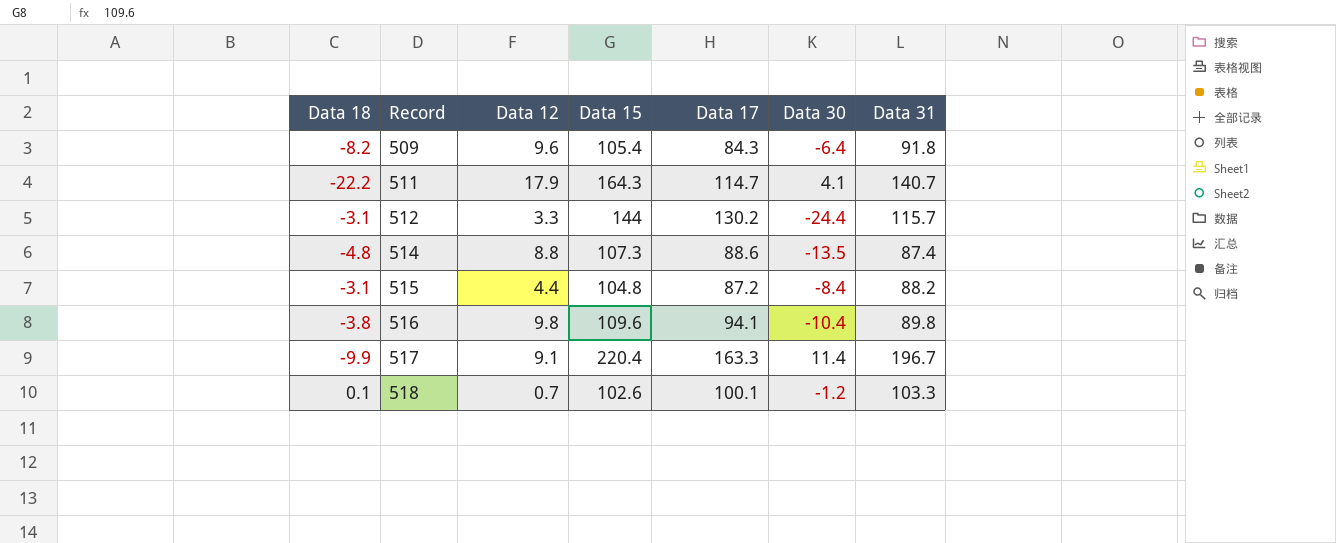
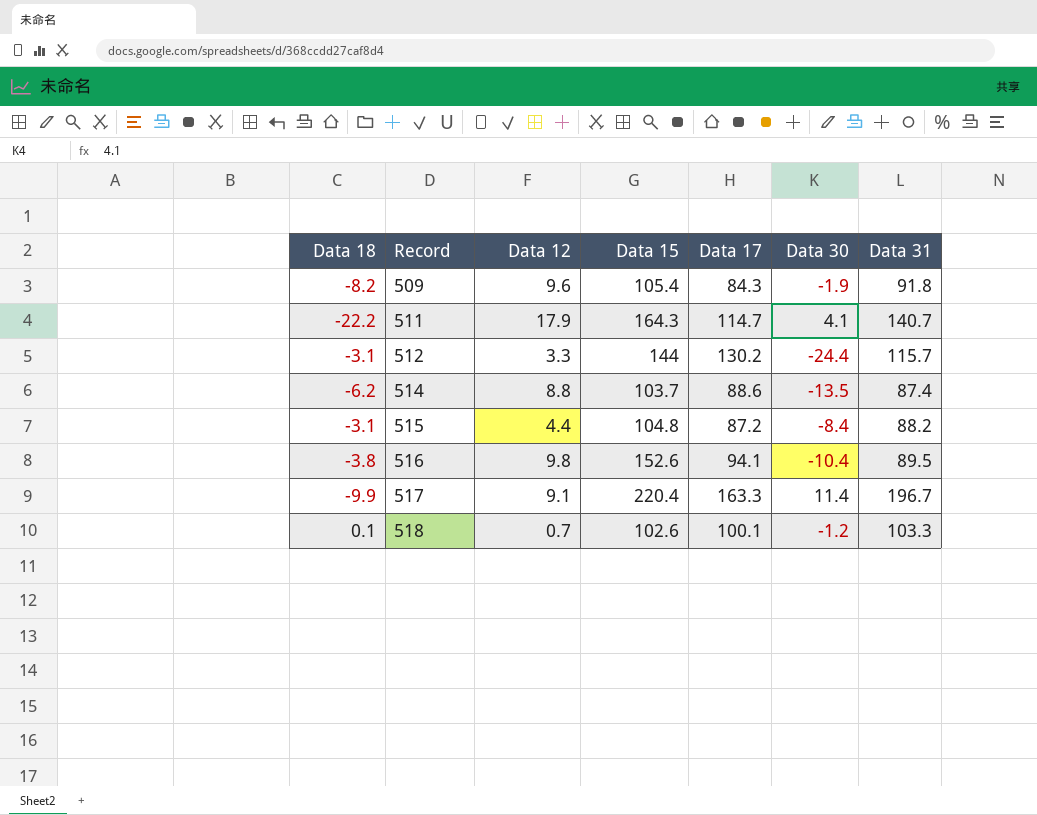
509 | Data 30: -6.4 -> -1.9
514 | Data 18: -4.8 -> -6.2
514 | Data 15: 107.3 -> 103.7
516 | Data 15: 109.6 -> 152.6
516 | Data 31: 89.8 -> 89.5

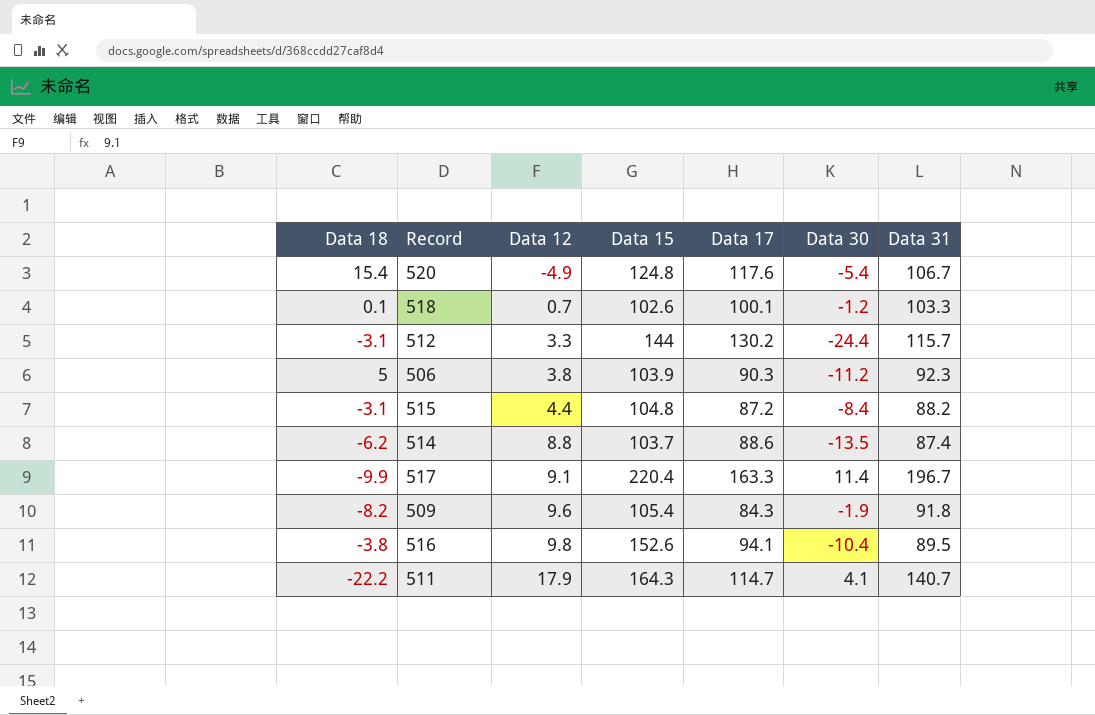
row order: Record ascending -> Data 12 ascending
row 520: none -> 15.4 | -4.9 | 124.8 | 117.6 | -5.4 | 106.7
row 506: none -> 5 | 3.8 | 103.9 | 90.3 | -11.2 | 92.3

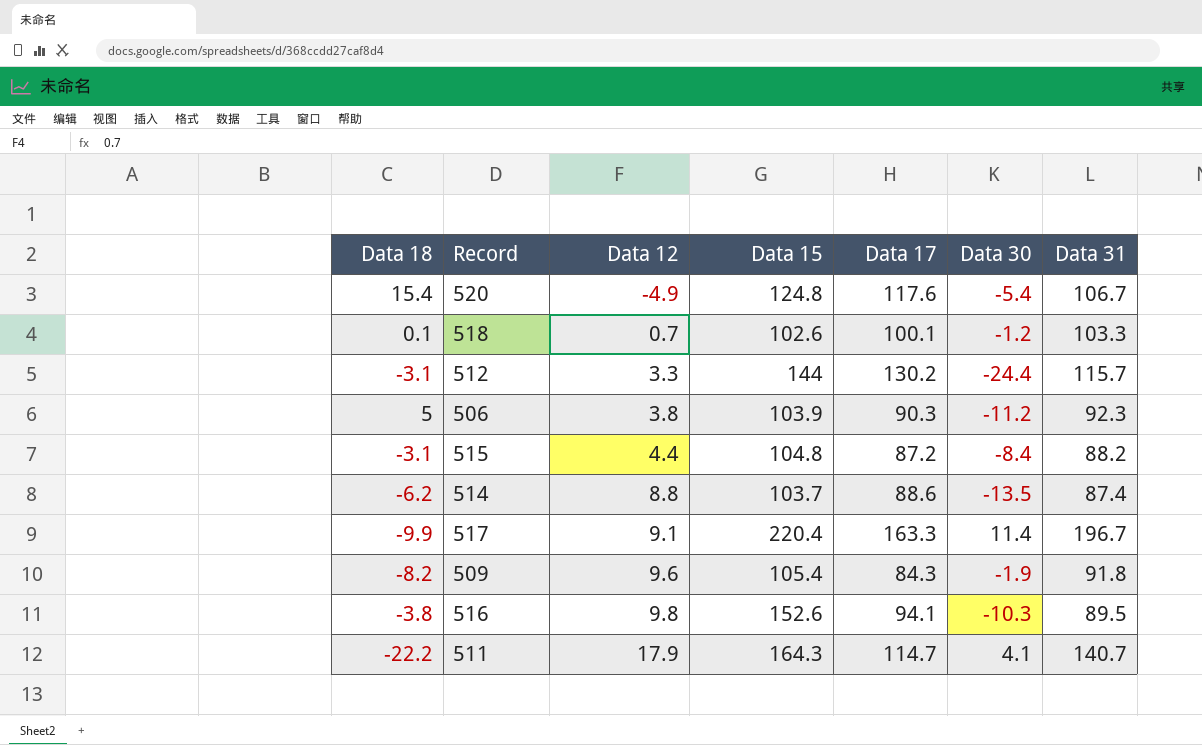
516 | Data 30: -10.4 -> -10.3

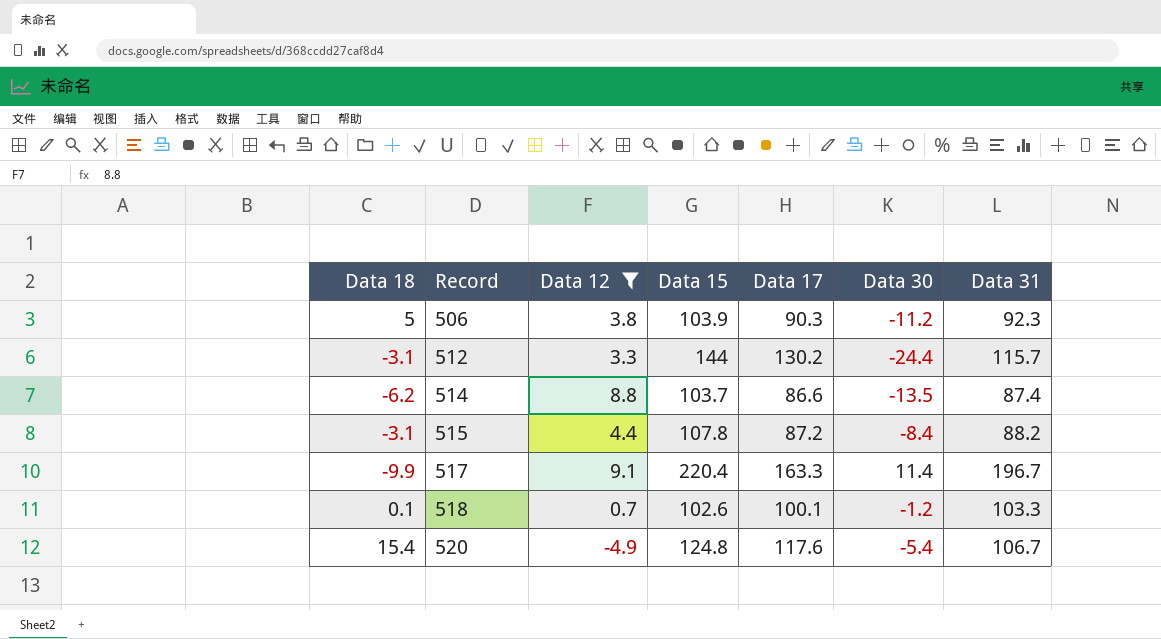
filter: none -> Data 12 <= 9.1
row order: Data 12 ascending -> Record ascending
514 | Data 17: 88.6 -> 86.6
515 | Data 15: 104.8 -> 107.8

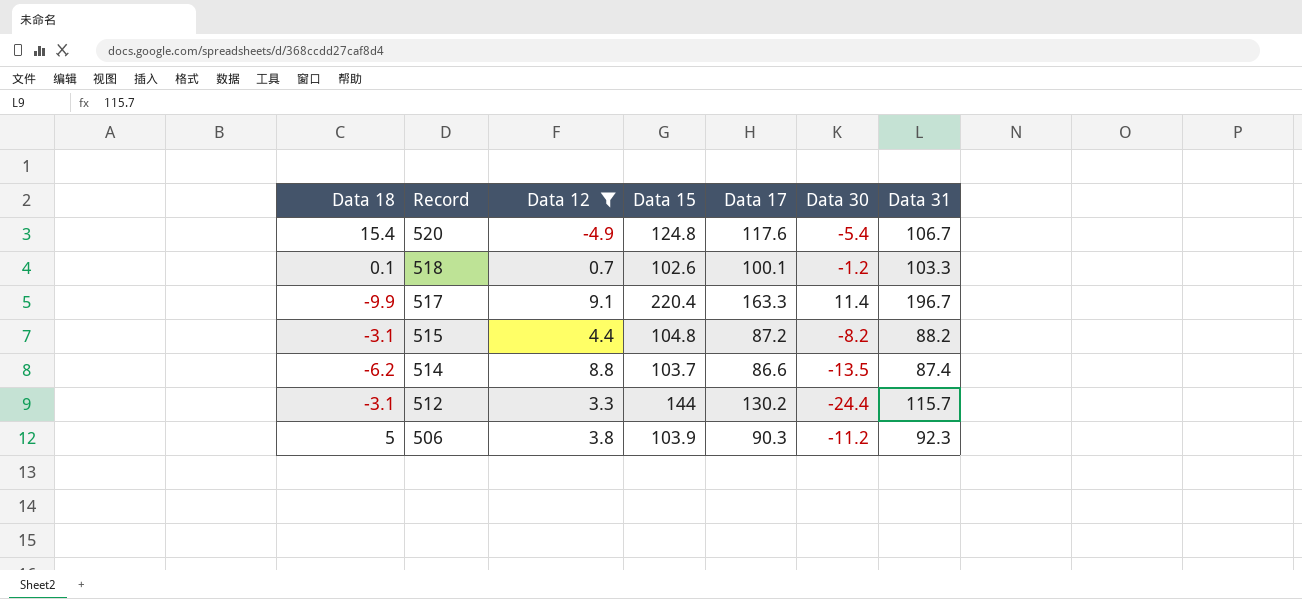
row order: Record ascending -> Record descending
515 | Data 15: 107.8 -> 104.8
515 | Data 30: -8.4 -> -8.2

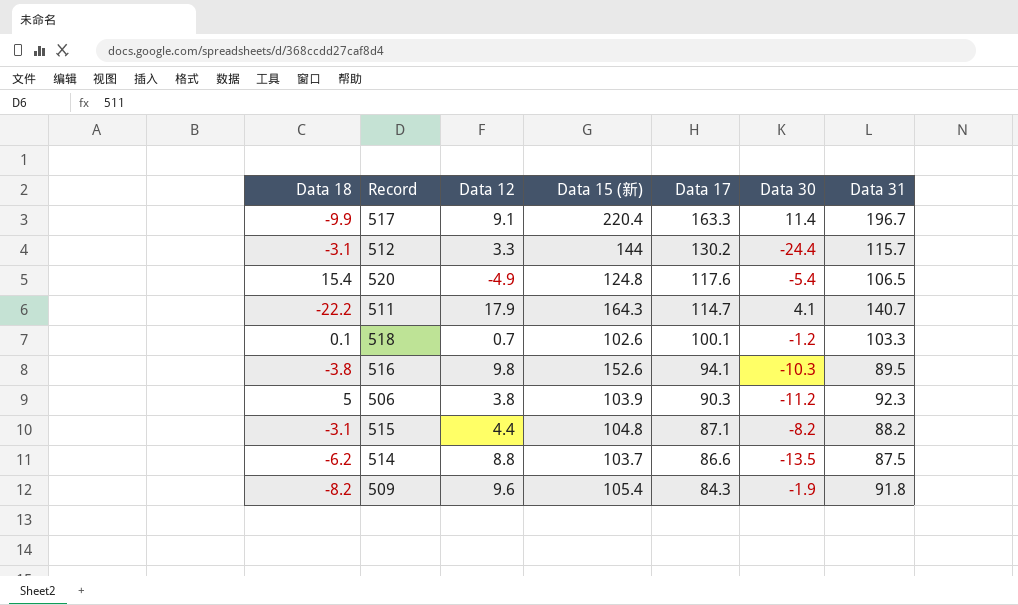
filter: Data 12 <= 9.1 -> none
row order: Record descending -> Data 17 descending
column name: Data 15 -> Data 15 (新)
520 | Data 31: 106.7 -> 106.5
515 | Data 17: 87.2 -> 87.1
514 | Data 31: 87.4 -> 87.5

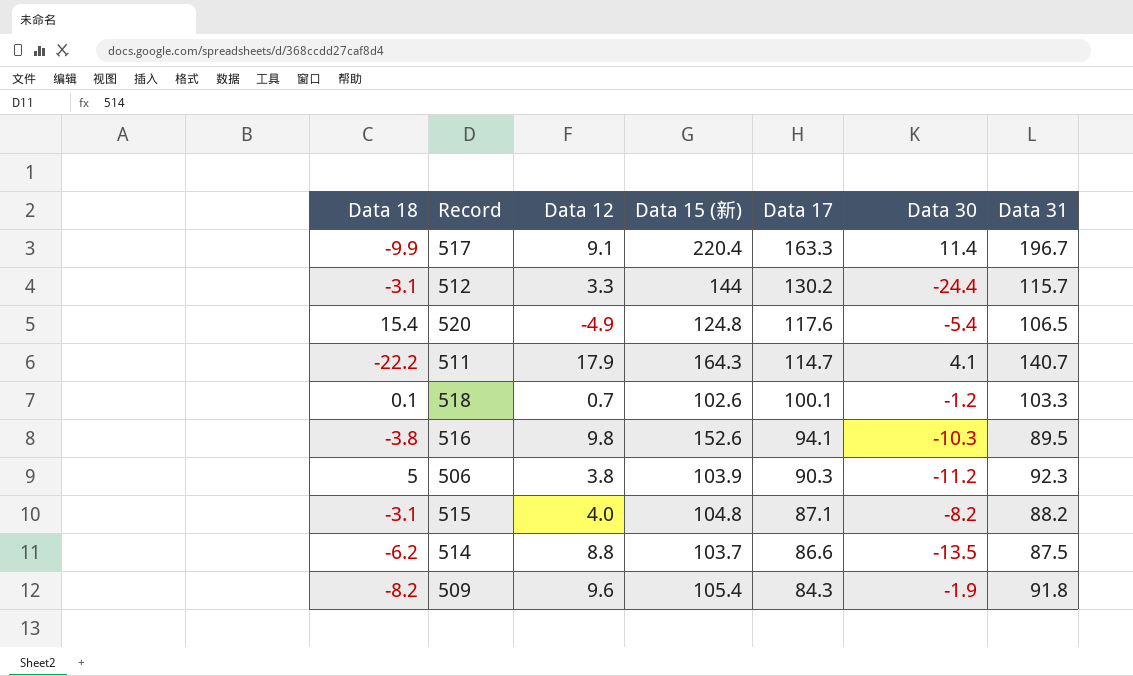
515 | Data 12: 4.4 -> 4.0

